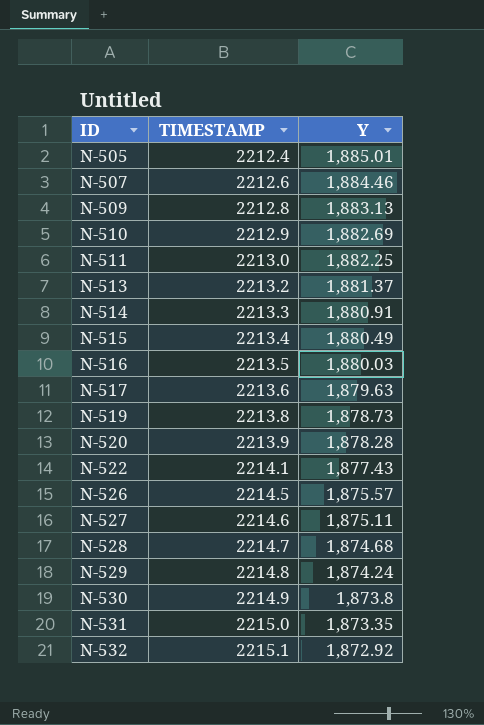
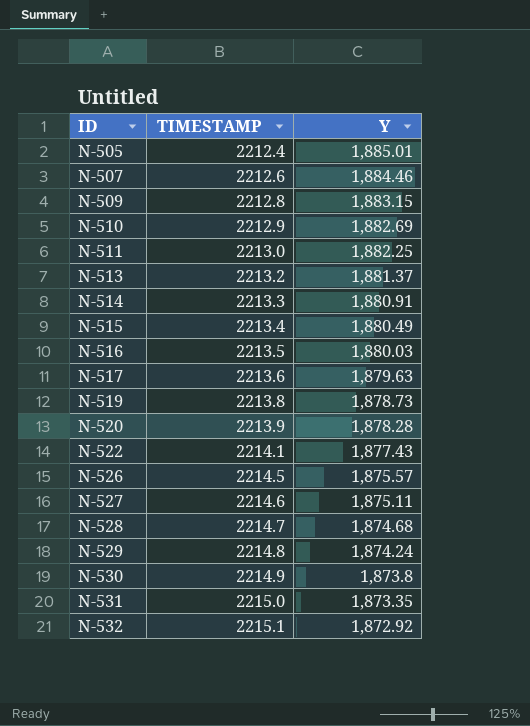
N-509 | Y: 1,883.13 -> 1,883.15

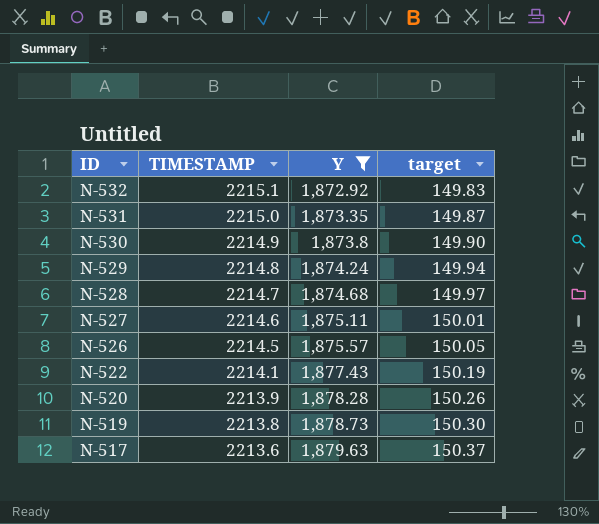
filter: none -> Y <= 1,879.63
row order: ID ascending -> ID descending
column target | formula: none -> [Y] * 0.08

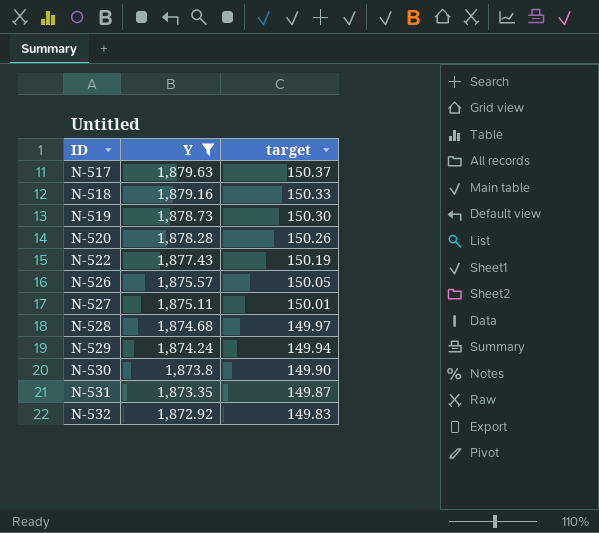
row order: ID descending -> ID ascending
column TIMESTAMP | position: 2 -> none
row N-518: none -> 1,879.16 | 150.33

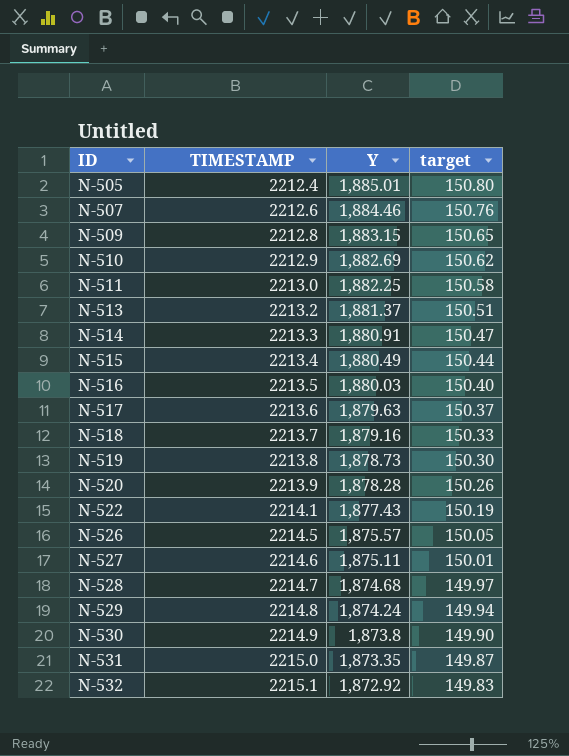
filter: Y <= 1,879.63 -> none
column TIMESTAMP | position: none -> 2

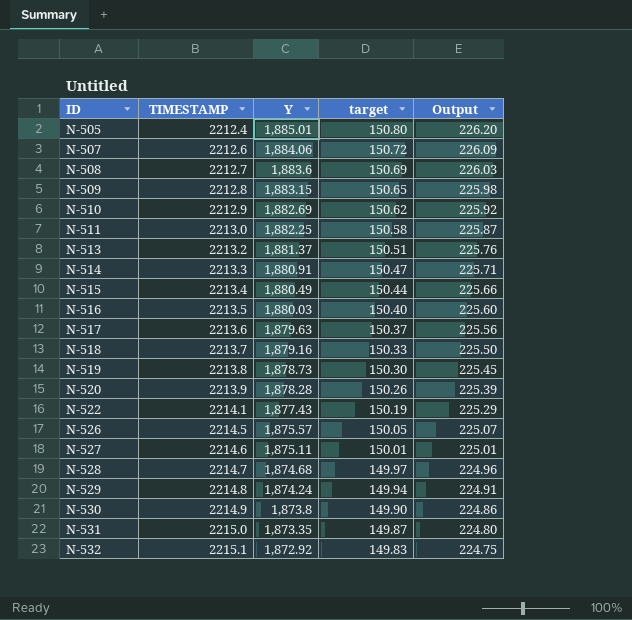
column Output | formula: none -> [Y] * 0.12
N-507 | Y: 1,884.46 -> 1,884.06
N-507 | target: 150.76 -> 150.72
row N-508: none -> 2212.7 | 1,883.6 | 150.69 | 226.03

